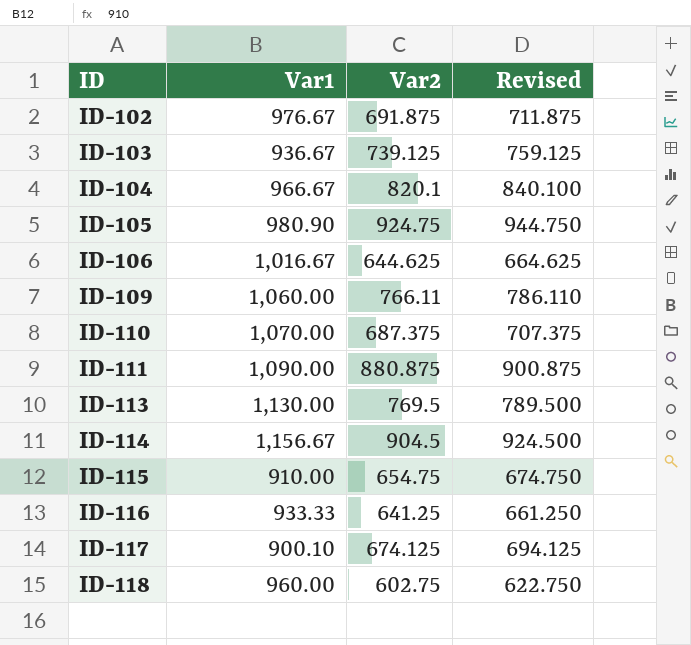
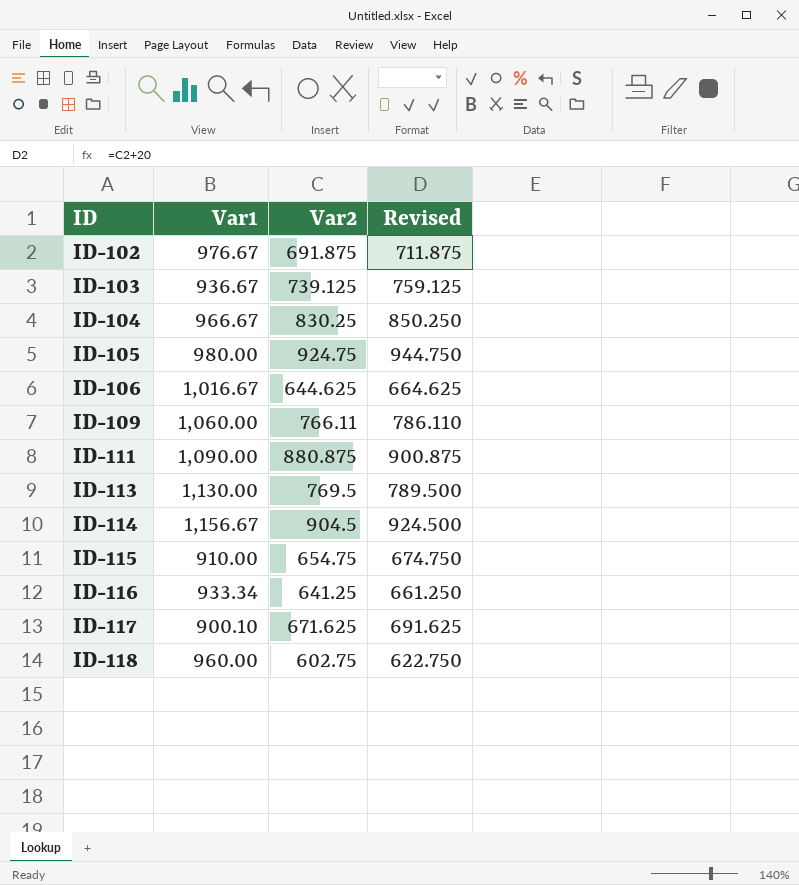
row ID-110: 1,070.00 | 687.375 | 707.375 -> none
ID-104 | Var2: 820.1 -> 830.25
ID-104 | Revised: 840.100 -> 850.250
ID-105 | Var1: 980.90 -> 980.00
ID-116 | Var1: 933.33 -> 933.34
ID-117 | Var2: 674.125 -> 671.625
ID-117 | Revised: 694.125 -> 691.625

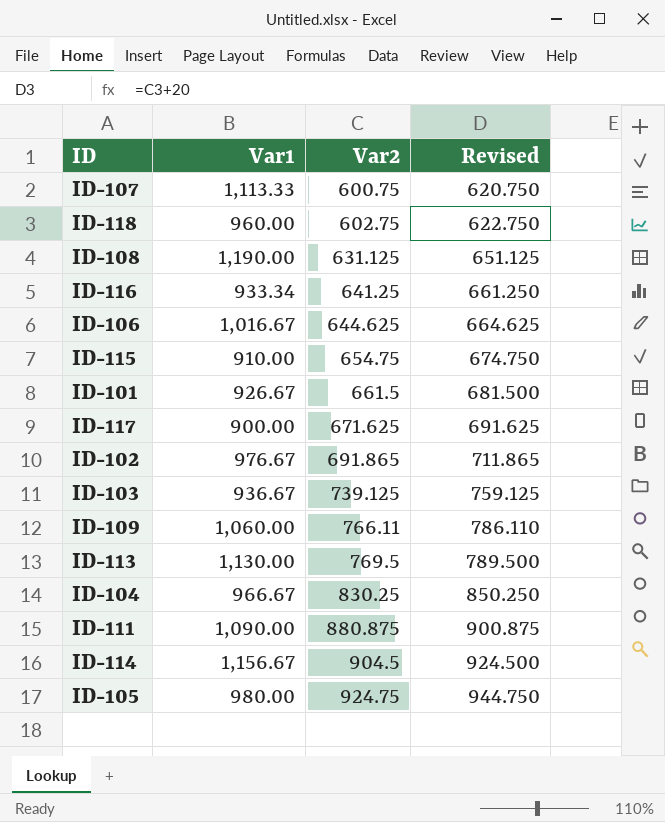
row order: ID ascending -> Var2 ascending
row ID-107: none -> 1,113.33 | 600.75 | 620.750
row ID-108: none -> 1,190.00 | 631.125 | 651.125
row ID-101: none -> 926.67 | 661.5 | 681.500
ID-117 | Var1: 900.10 -> 900.00
ID-102 | Var2: 691.875 -> 691.865
ID-102 | Revised: 711.875 -> 711.865

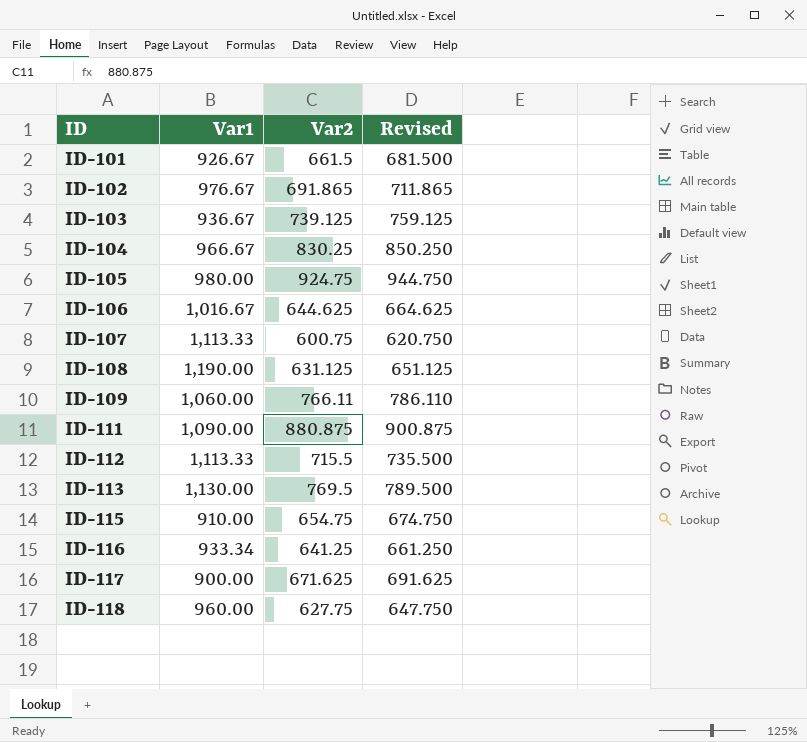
row order: Var2 ascending -> ID ascending
row ID-114: 1,156.67 | 904.5 | 924.500 -> none
row ID-112: none -> 1,113.33 | 715.5 | 735.500
ID-118 | Var2: 602.75 -> 627.75
ID-118 | Revised: 622.750 -> 647.750

